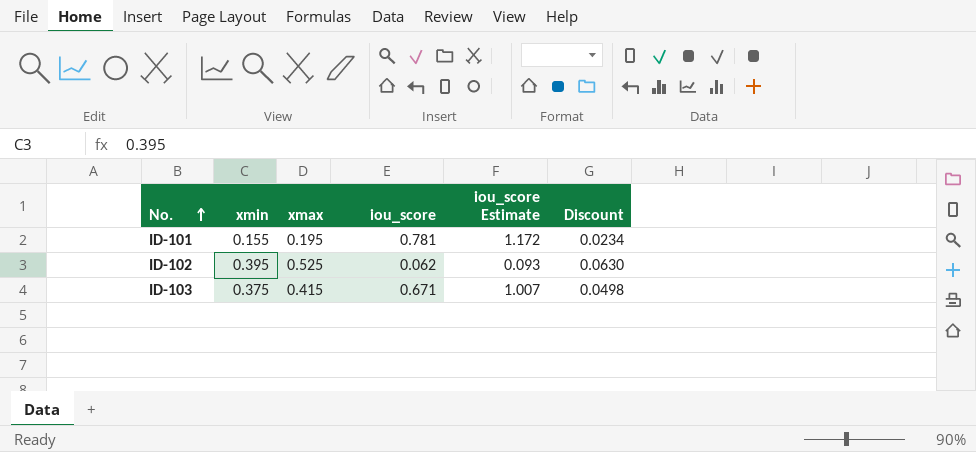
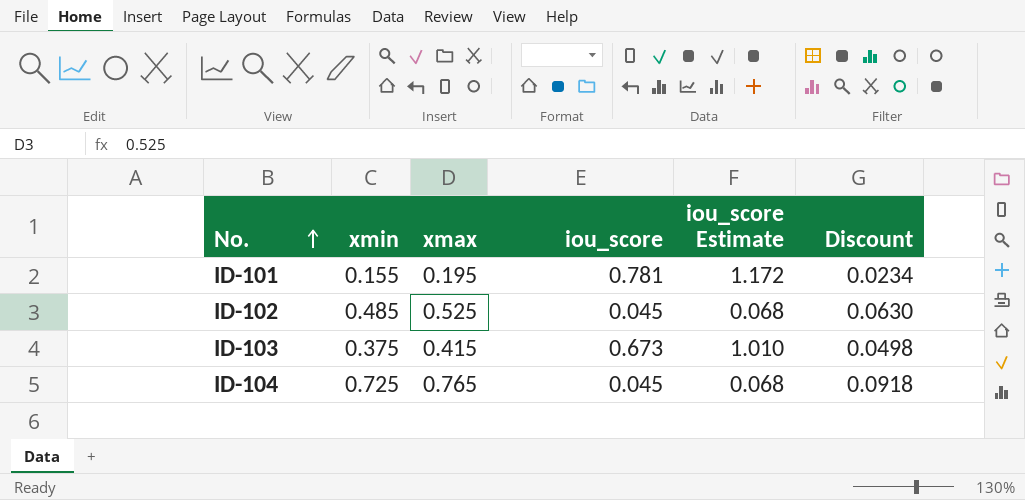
ID-102 | xmin: 0.395 -> 0.485
ID-102 | iou_score: 0.062 -> 0.045
ID-102 | iou_score Estimate: 0.093 -> 0.068
ID-103 | iou_score: 0.671 -> 0.673
ID-103 | iou_score Estimate: 1.007 -> 1.010
row ID-104: none -> 0.725 | 0.765 | 0.045 | 0.068 | 0.0918

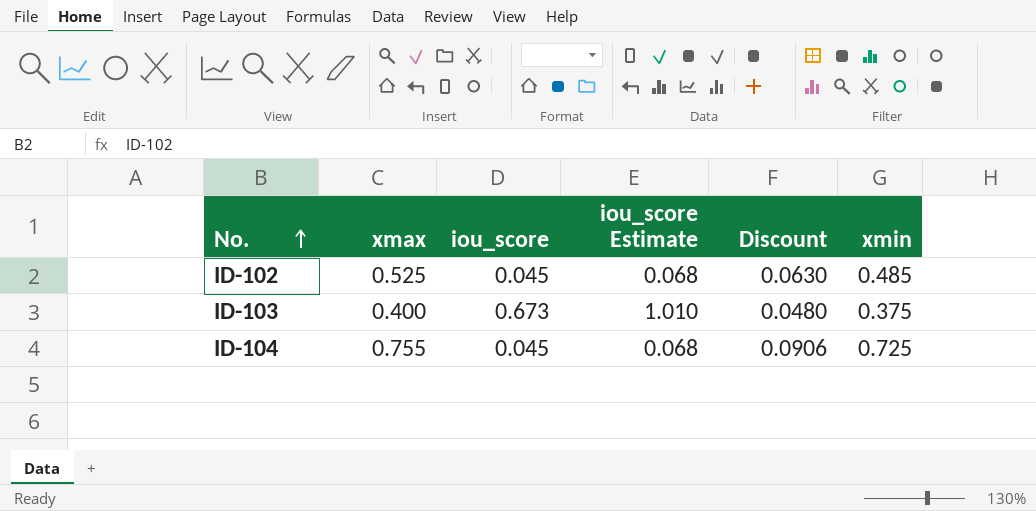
column xmin | position: 2 -> 6
row ID-101: 0.155 | 0.195 | 0.781 | 1.172 | 0.0234 -> none
ID-103 | xmax: 0.415 -> 0.400
ID-103 | Discount: 0.0498 -> 0.0480
ID-104 | xmax: 0.765 -> 0.755
ID-104 | Discount: 0.0918 -> 0.0906

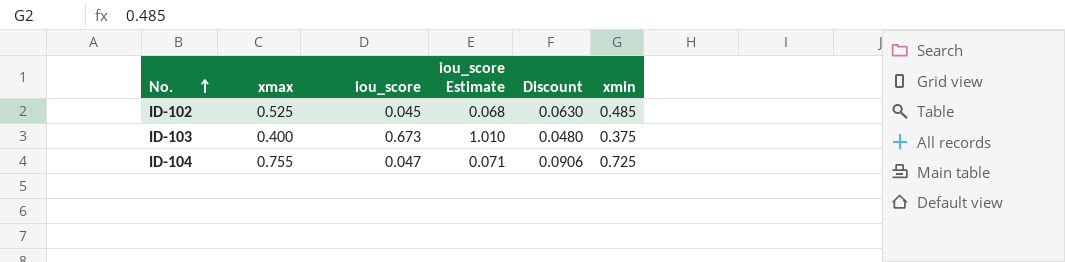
ID-104 | iou_score: 0.045 -> 0.047
ID-104 | iou_score Estimate: 0.068 -> 0.071

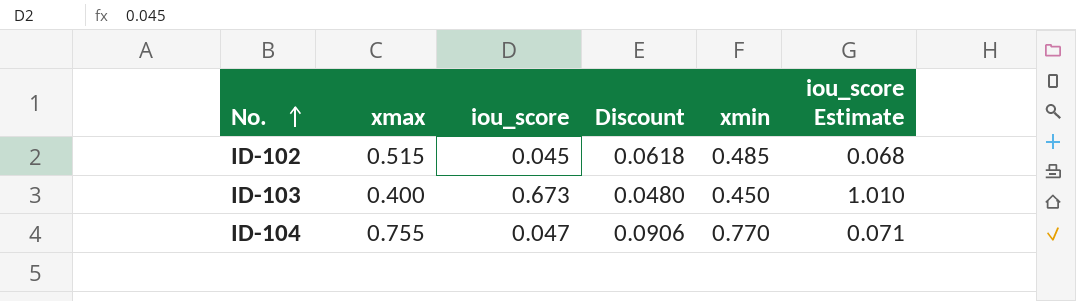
column iou_score Estimate | position: 4 -> 6
ID-102 | xmax: 0.525 -> 0.515
ID-102 | Discount: 0.0630 -> 0.0618
ID-103 | xmin: 0.375 -> 0.450
ID-104 | xmin: 0.725 -> 0.770

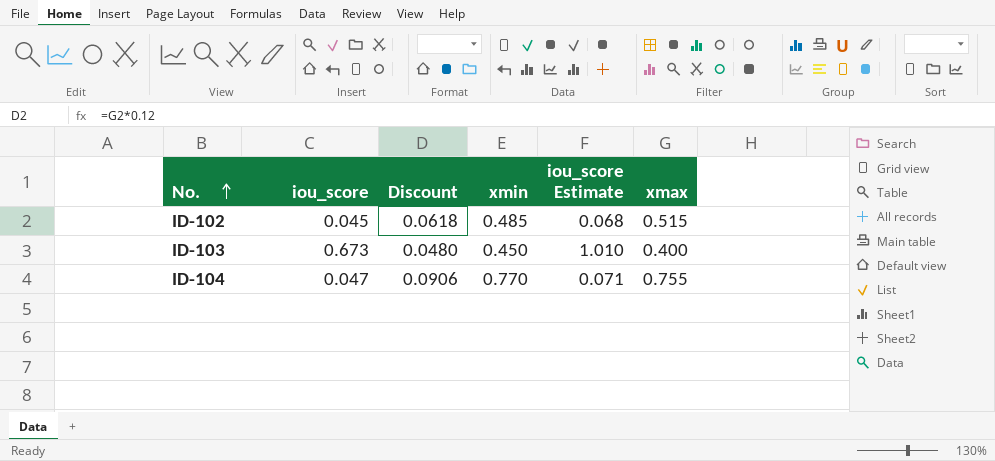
column xmax | position: 2 -> 6

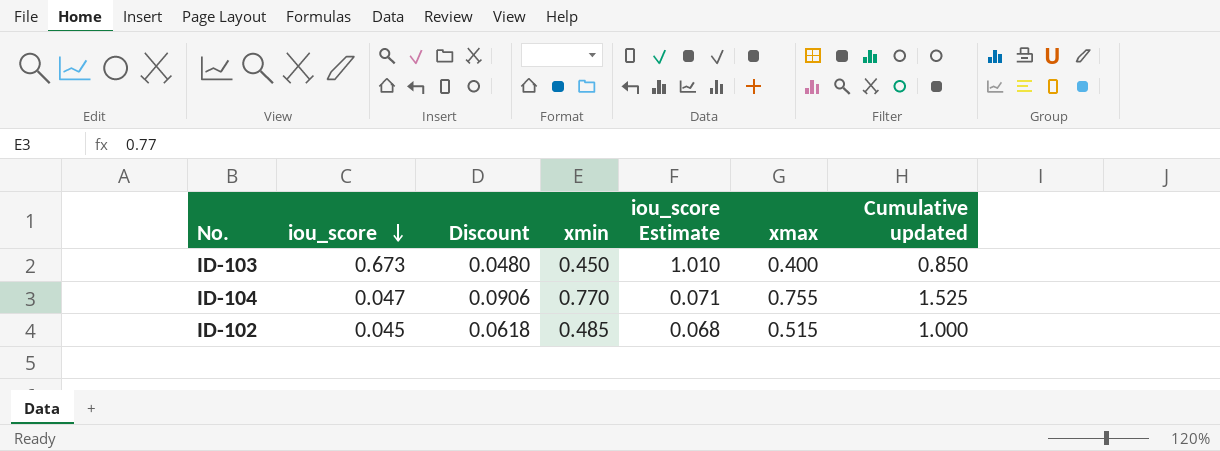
row order: No. ascending -> iou_score descending
column Cumulative updated | formula: none -> [xmin] + [xmax]

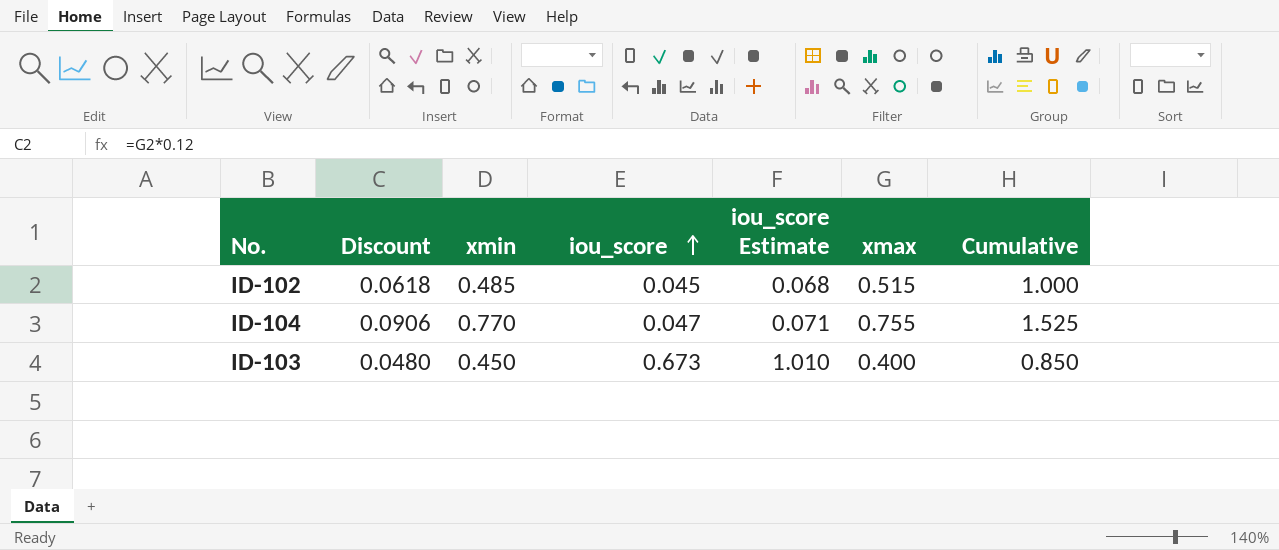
row order: iou_score descending -> iou_score ascending
column iou_score | position: 2 -> 4
column name: Cumulative updated -> Cumulative

